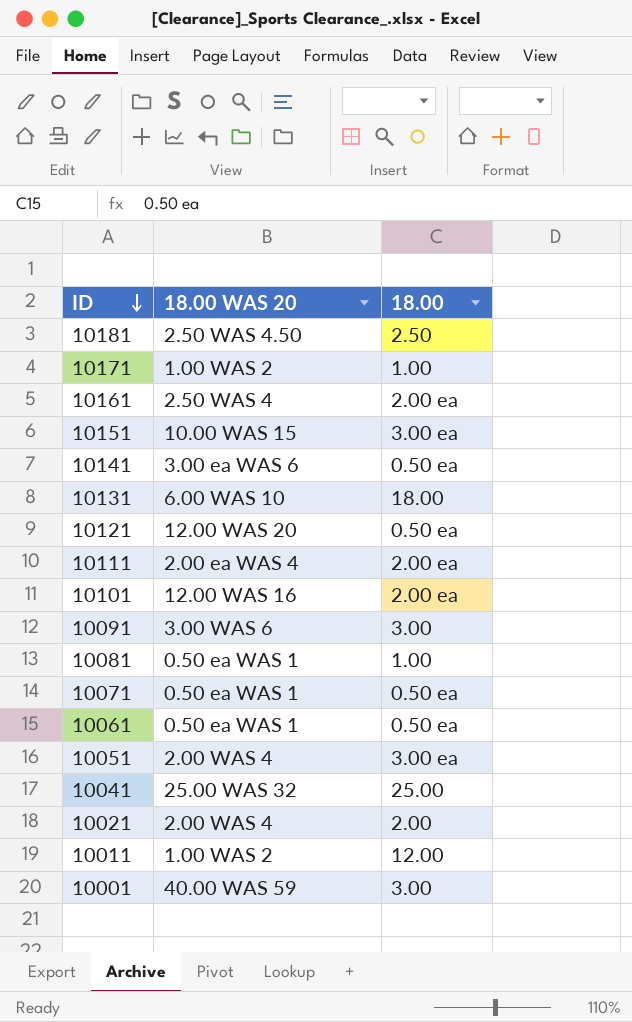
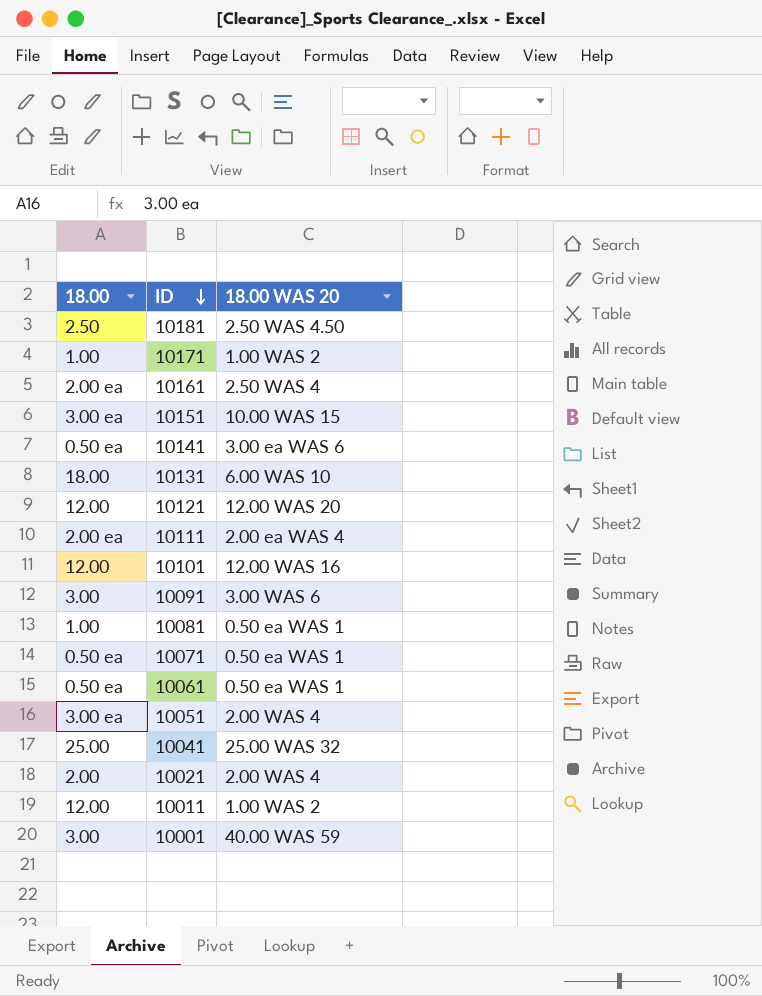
column 18.00 | position: 3 -> 1
10121 | 18.00: 0.50 ea -> 12.00
10101 | 18.00: 2.00 ea -> 12.00

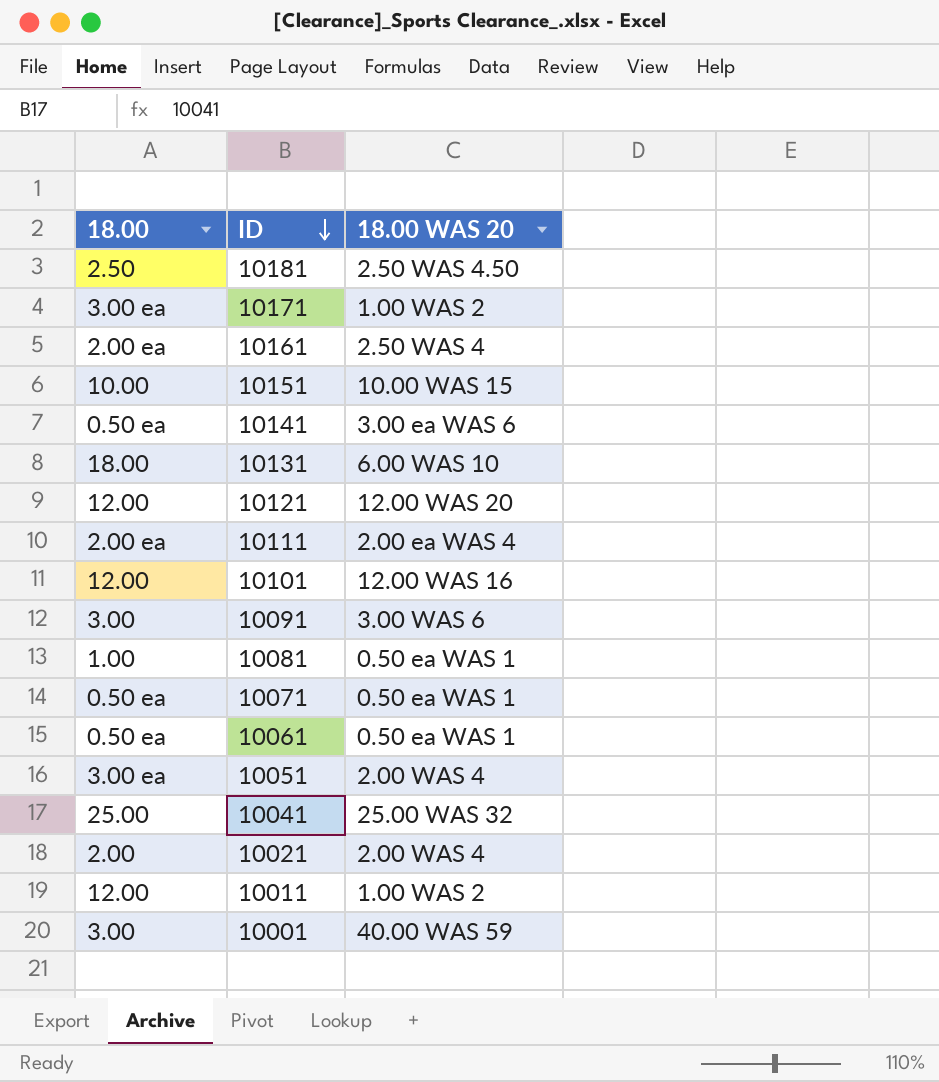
10171 | 18.00: 1.00 -> 3.00 ea
10151 | 18.00: 3.00 ea -> 10.00

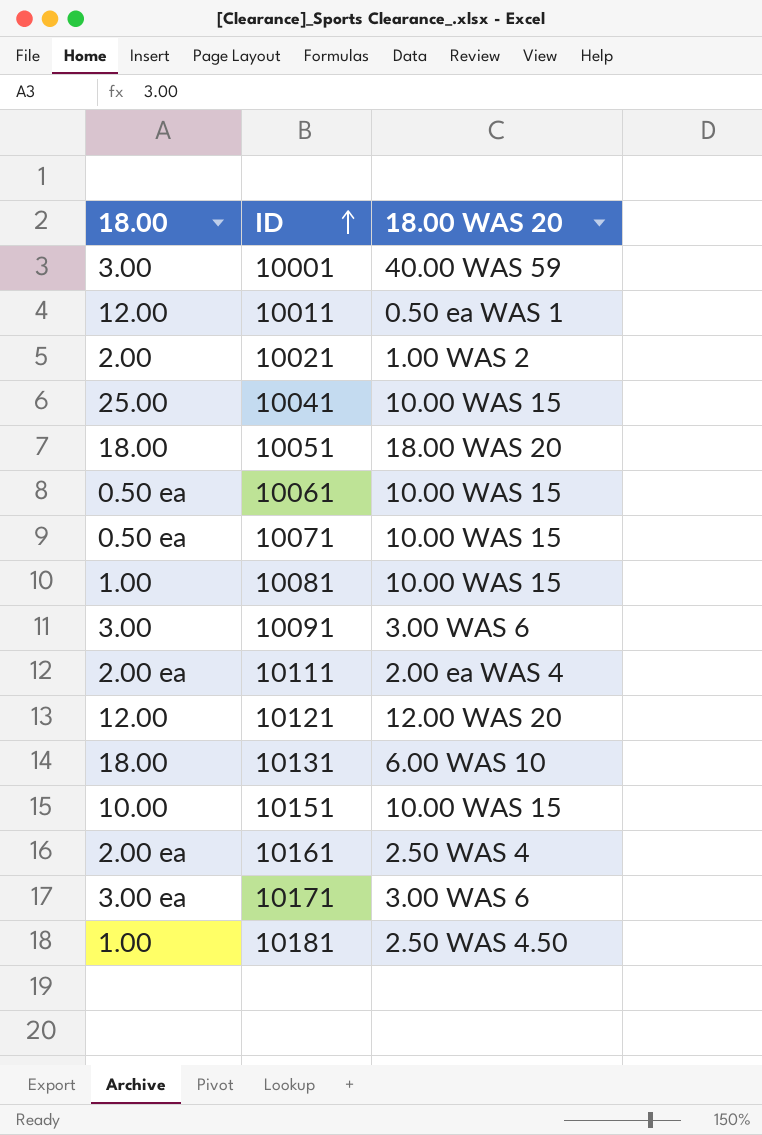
row order: ID descending -> ID ascending
row 10141: 0.50 ea | 3.00 ea WAS 6 -> none
row 10101: 12.00 | 12.00 WAS 16 -> none
10011 | 18.00 WAS 20: 1.00 WAS 2 -> 0.50 ea WAS 1
10021 | 18.00 WAS 20: 2.00 WAS 4 -> 1.00 WAS 2
10041 | 18.00 WAS 20: 25.00 WAS 32 -> 10.00 WAS 15
10051 | 18.00: 3.00 ea -> 18.00
10051 | 18.00 WAS 20: 2.00 WAS 4 -> 18.00 WAS 20
10061 | 18.00 WAS 20: 0.50 ea WAS 1 -> 10.00 WAS 15
10071 | 18.00 WAS 20: 0.50 ea WAS 1 -> 10.00 WAS 15
10081 | 18.00 WAS 20: 0.50 ea WAS 1 -> 10.00 WAS 15
10171 | 18.00 WAS 20: 1.00 WAS 2 -> 3.00 WAS 6
10181 | 18.00: 2.50 -> 1.00

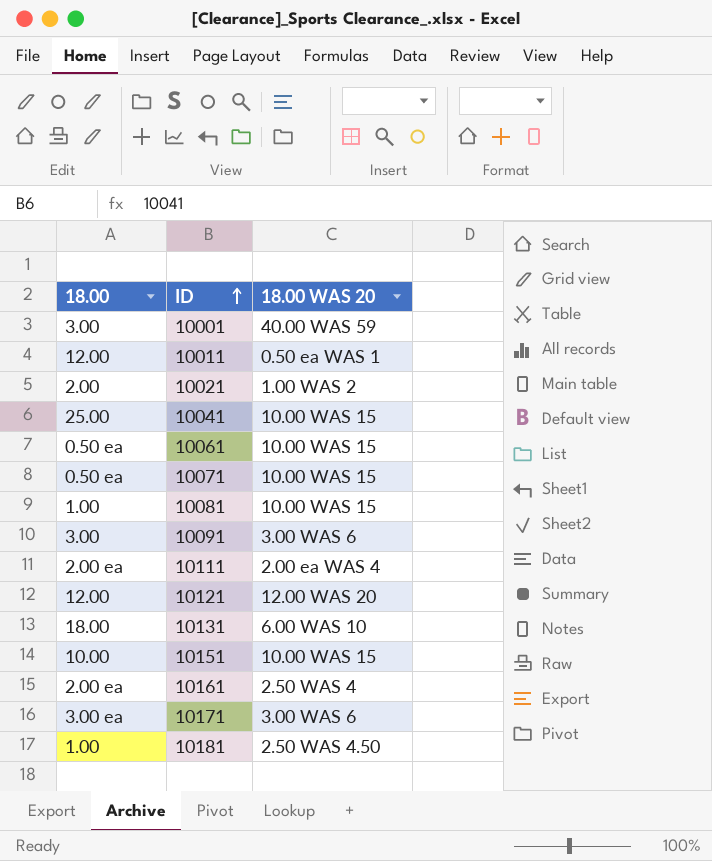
row 10051: 18.00 | 18.00 WAS 20 -> none

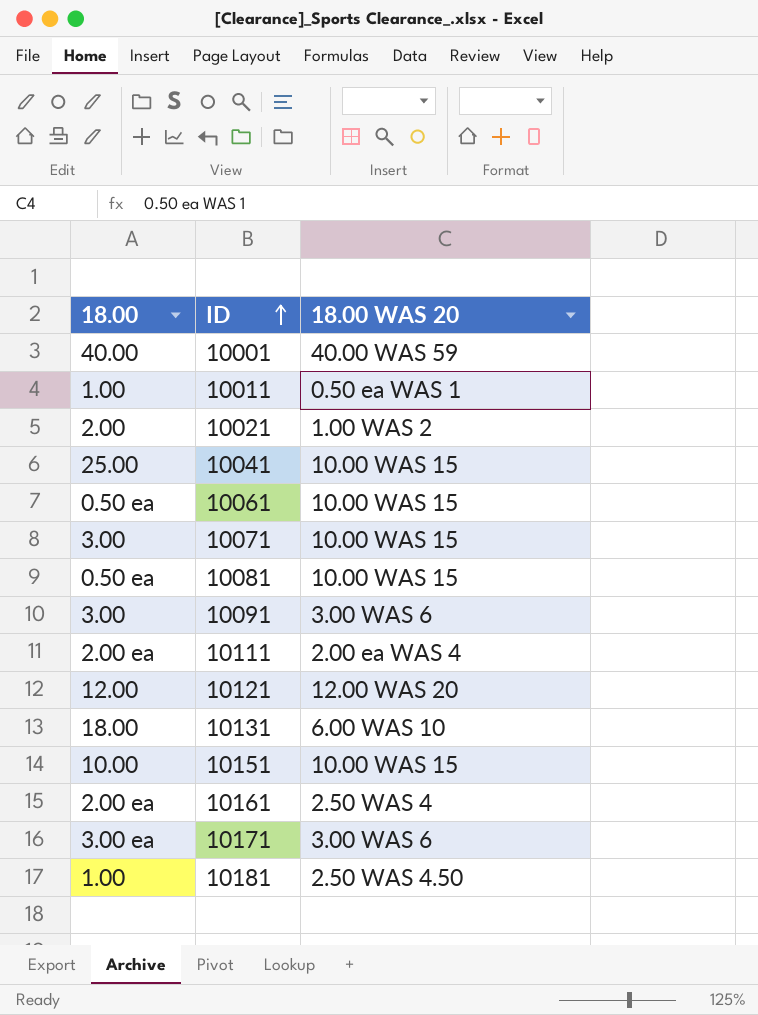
10001 | 18.00: 3.00 -> 40.00
10011 | 18.00: 12.00 -> 1.00
10071 | 18.00: 0.50 ea -> 3.00
10081 | 18.00: 1.00 -> 0.50 ea

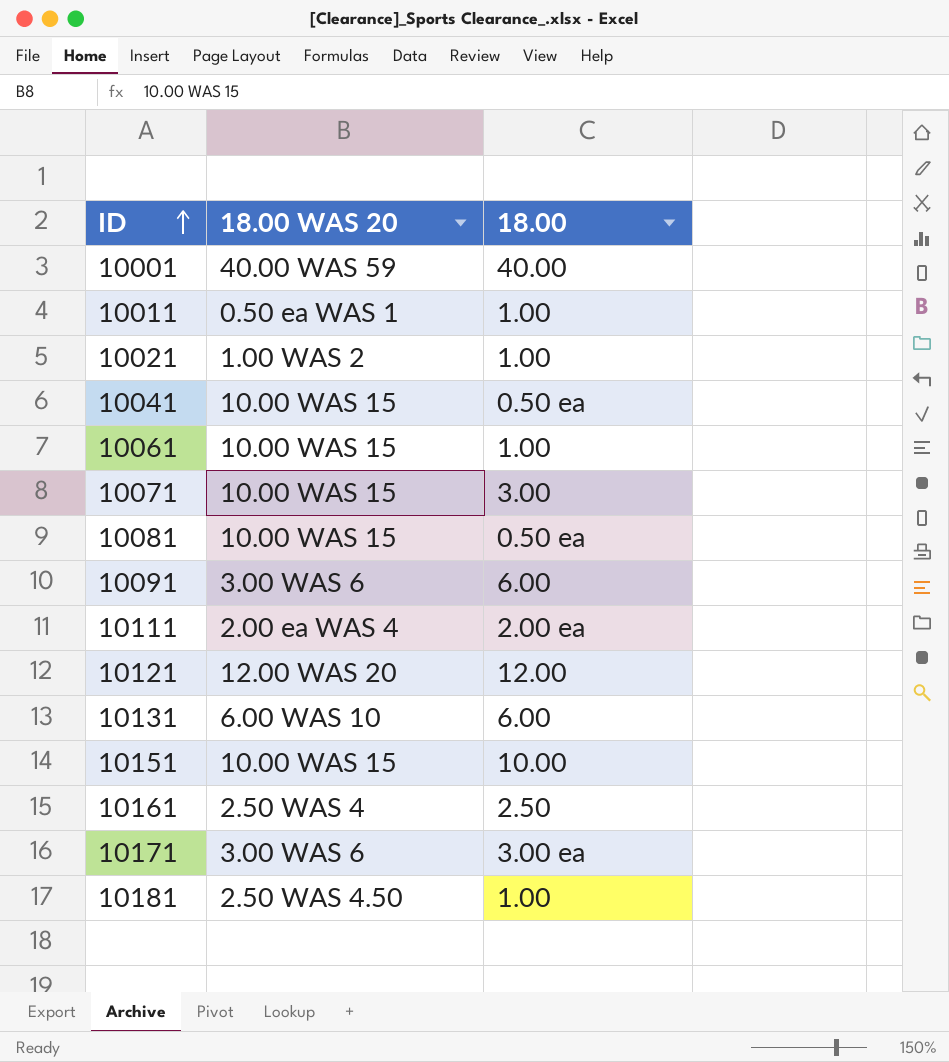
column 18.00 | position: 1 -> 3
10021 | 18.00: 2.00 -> 1.00
10041 | 18.00: 25.00 -> 0.50 ea
10061 | 18.00: 0.50 ea -> 1.00
10091 | 18.00: 3.00 -> 6.00
10131 | 18.00: 18.00 -> 6.00
10161 | 18.00: 2.00 ea -> 2.50

